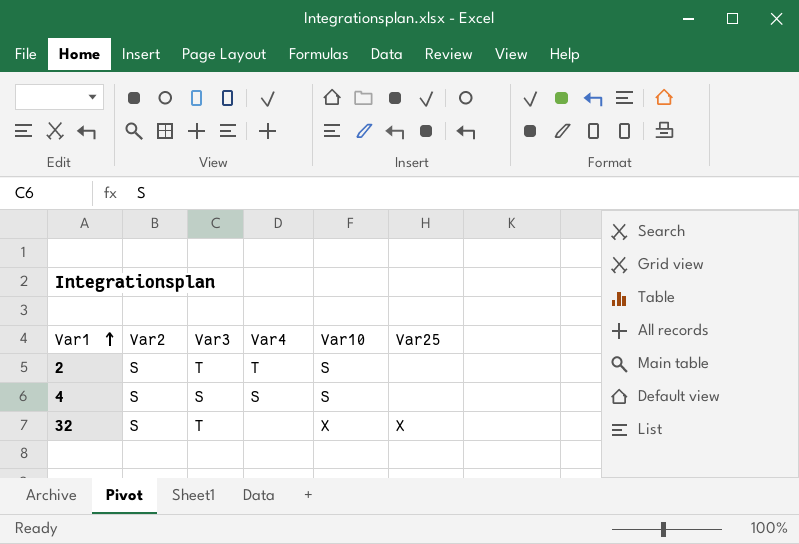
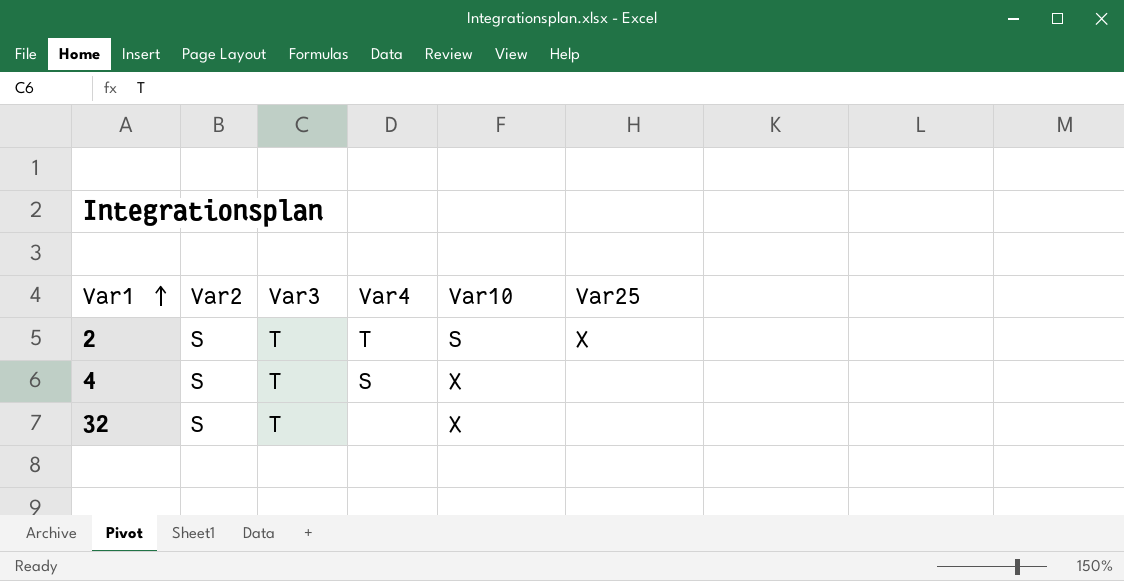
2 | Var25: none -> X
4 | Var3: S -> T
4 | Var10: S -> X
32 | Var25: X -> none

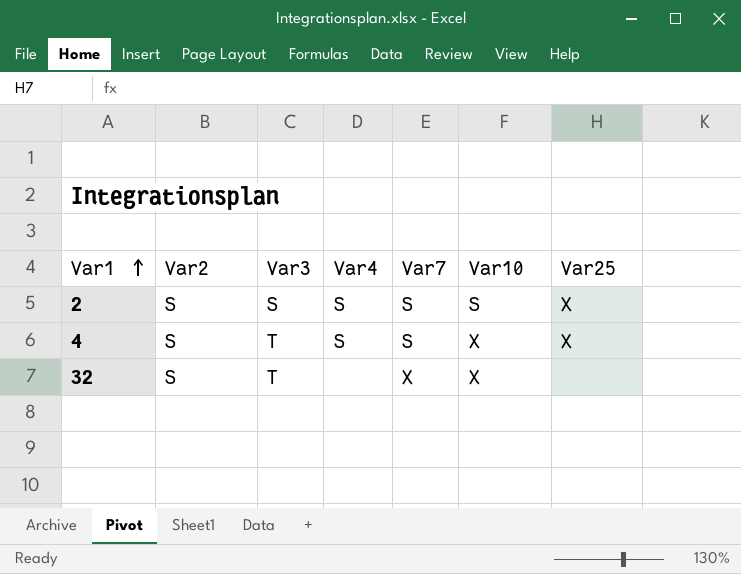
column Var7 | position: none -> 5
2 | Var3: T -> S
2 | Var4: T -> S
4 | Var25: none -> X

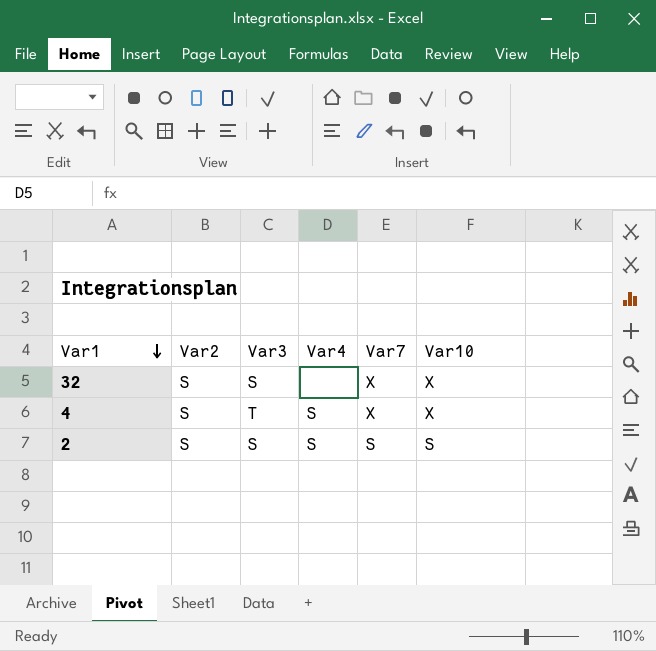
row order: Var1 ascending -> Var1 descending
column Var25 | position: 7 -> none
32 | Var3: T -> S
4 | Var7: S -> X

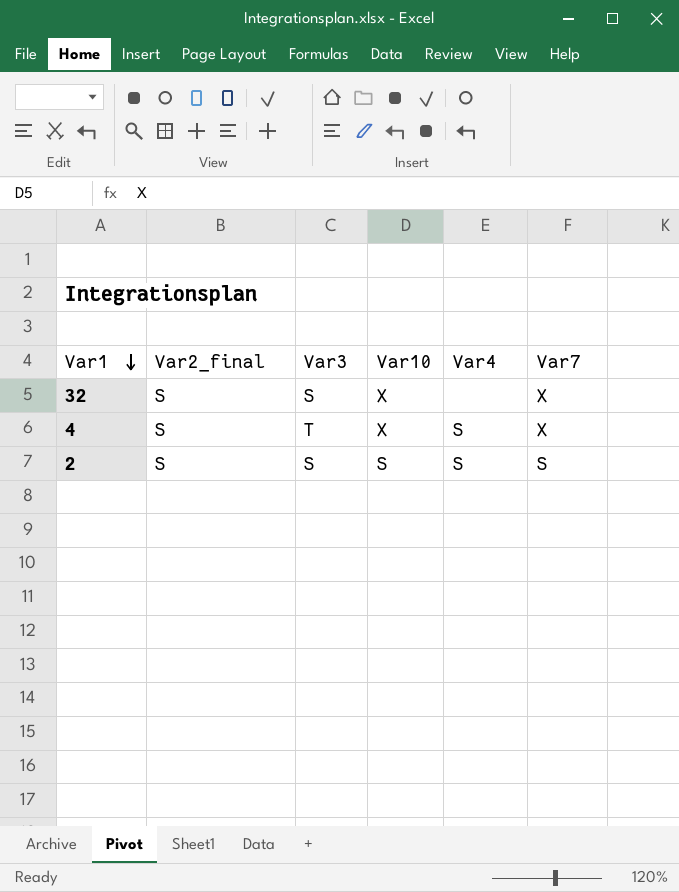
column name: Var2 -> Var2_final
column Var10 | position: 6 -> 4

